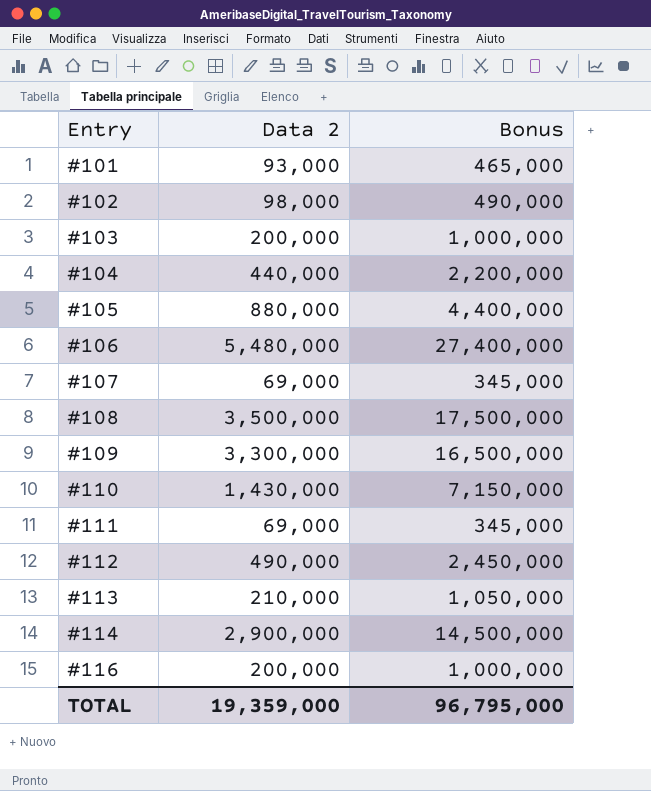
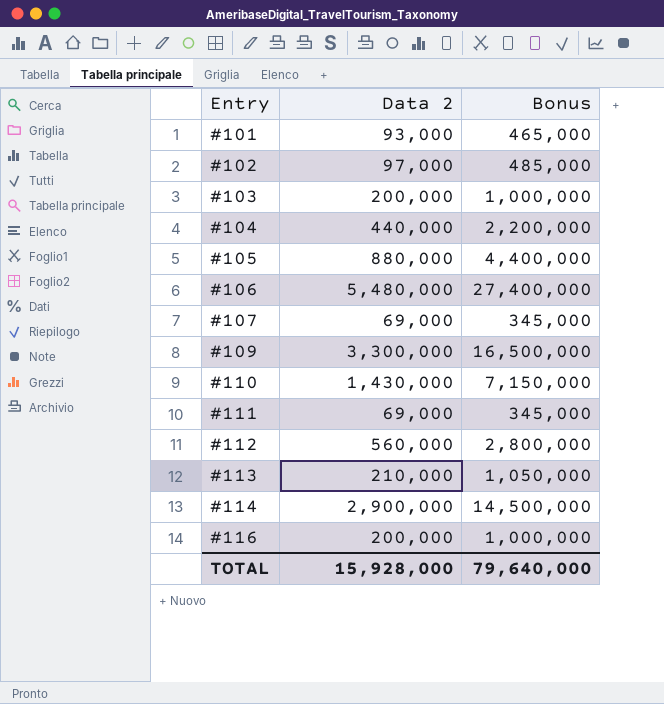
row #108: 3,500,000 | 17,500,000 -> none
#102 | Data 2: 98,000 -> 97,000
#102 | Bonus: 490,000 -> 485,000
#112 | Data 2: 490,000 -> 560,000
#112 | Bonus: 2,450,000 -> 2,800,000
TOTAL | Data 2: 19,359,000 -> 15,928,000
TOTAL | Bonus: 96,795,000 -> 79,640,000

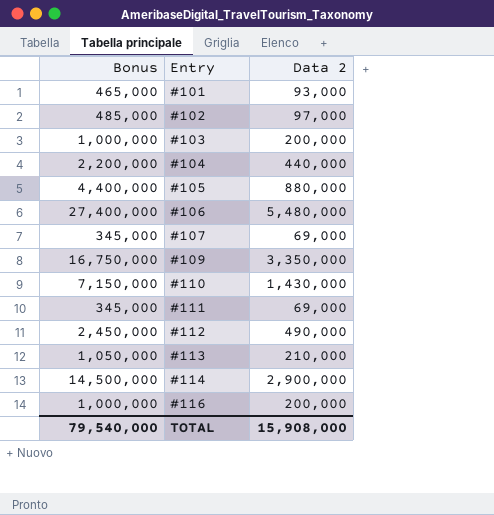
column Bonus | position: 3 -> 1
#109 | Bonus: 16,500,000 -> 16,750,000
#109 | Data 2: 3,300,000 -> 3,350,000
#112 | Bonus: 2,800,000 -> 2,450,000
#112 | Data 2: 560,000 -> 490,000
TOTAL | Bonus: 79,640,000 -> 79,540,000
TOTAL | Data 2: 15,928,000 -> 15,908,000

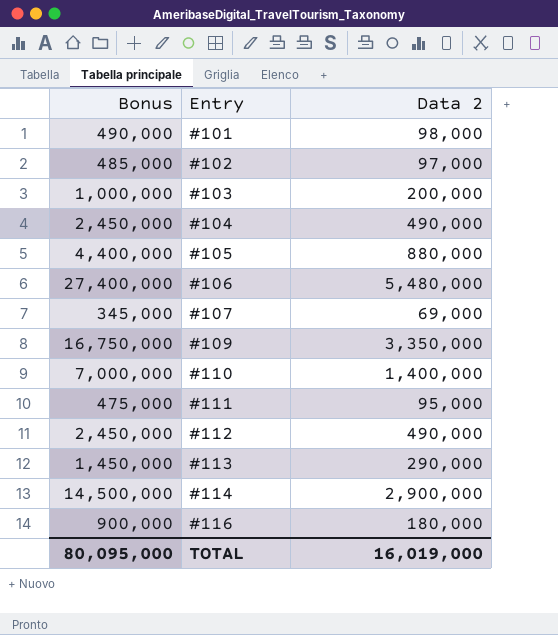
#101 | Bonus: 465,000 -> 490,000
#101 | Data 2: 93,000 -> 98,000
#104 | Bonus: 2,200,000 -> 2,450,000
#104 | Data 2: 440,000 -> 490,000
#110 | Bonus: 7,150,000 -> 7,000,000
#110 | Data 2: 1,430,000 -> 1,400,000
#111 | Bonus: 345,000 -> 475,000
#111 | Data 2: 69,000 -> 95,000
#113 | Bonus: 1,050,000 -> 1,450,000
#113 | Data 2: 210,000 -> 290,000
#116 | Bonus: 1,000,000 -> 900,000
#116 | Data 2: 200,000 -> 180,000
TOTAL | Bonus: 79,540,000 -> 80,095,000
TOTAL | Data 2: 15,908,000 -> 16,019,000

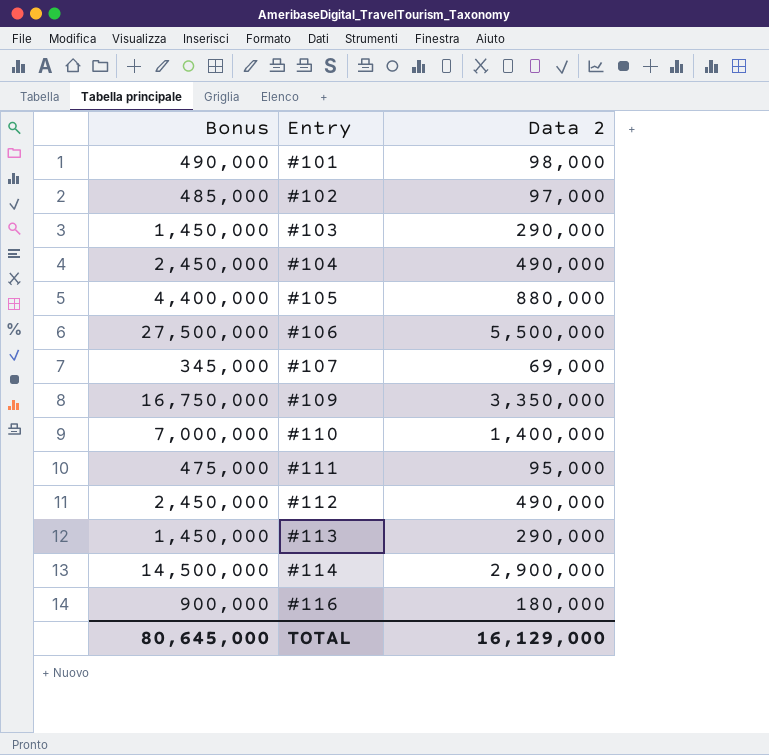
#103 | Bonus: 1,000,000 -> 1,450,000
#103 | Data 2: 200,000 -> 290,000
#106 | Bonus: 27,400,000 -> 27,500,000
#106 | Data 2: 5,480,000 -> 5,500,000
TOTAL | Bonus: 80,095,000 -> 80,645,000
TOTAL | Data 2: 16,019,000 -> 16,129,000

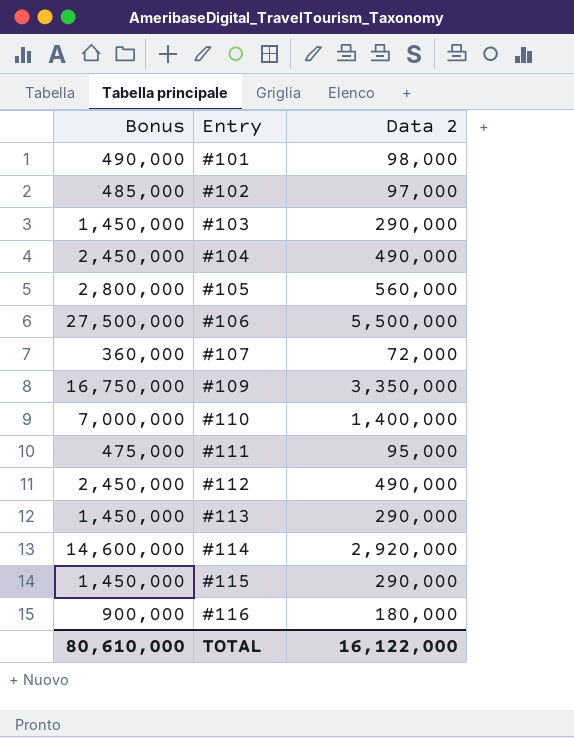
#105 | Bonus: 4,400,000 -> 2,800,000
#105 | Data 2: 880,000 -> 560,000
#107 | Bonus: 345,000 -> 360,000
#107 | Data 2: 69,000 -> 72,000
#114 | Bonus: 14,500,000 -> 14,600,000
#114 | Data 2: 2,900,000 -> 2,920,000
row #115: none -> 1,450,000 | 290,000
TOTAL | Bonus: 80,645,000 -> 80,610,000
TOTAL | Data 2: 16,129,000 -> 16,122,000

